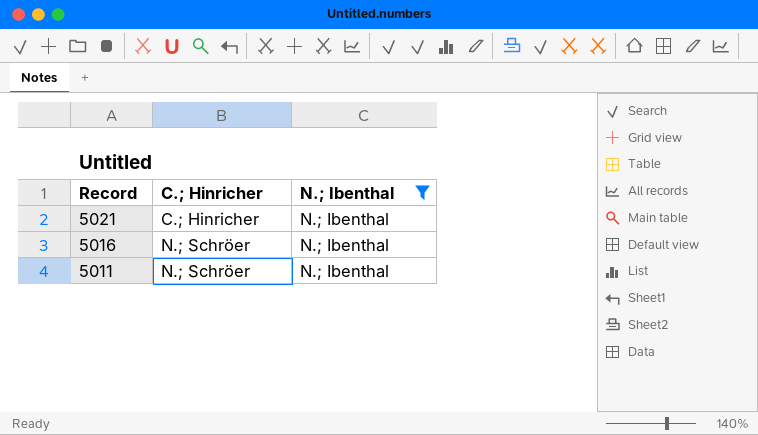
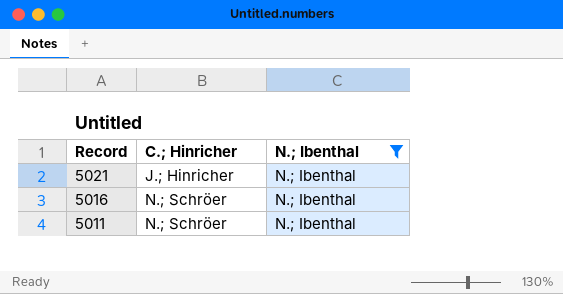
5021 | C.; Hinricher: C.; Hinricher -> J.; Hinricher

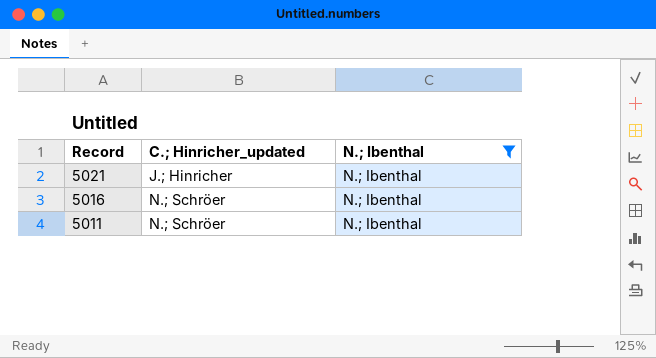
column name: C.; Hinricher -> C.; Hinricher_updated

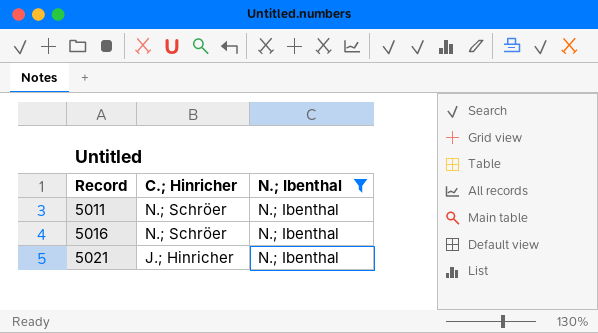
row order: Record descending -> Record ascending
column name: C.; Hinricher_updated -> C.; Hinricher

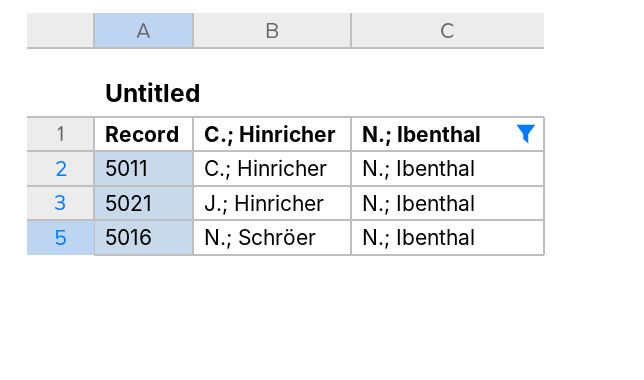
row order: Record ascending -> C.; Hinricher ascending
5011 | C.; Hinricher: N.; Schröer -> C.; Hinricher

